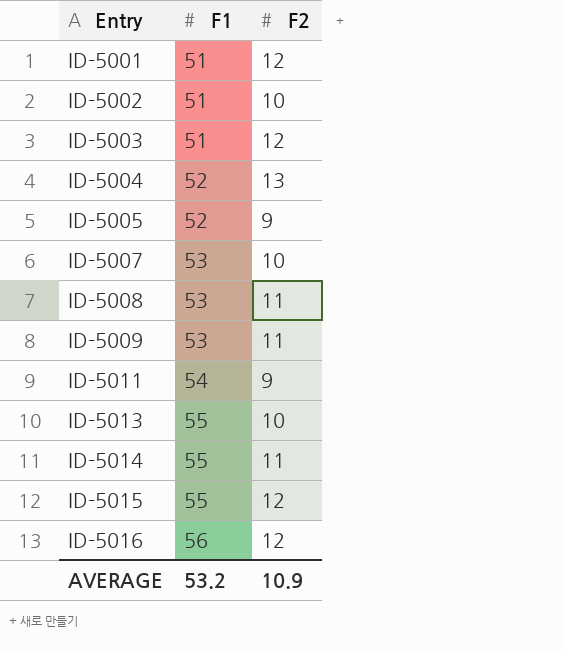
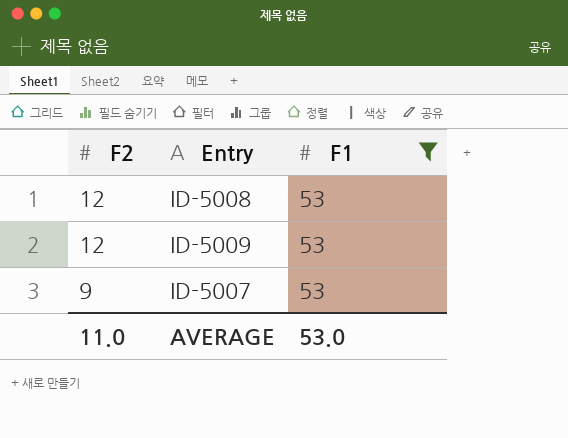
filter: none -> F1 = 53
row order: Entry ascending -> F2 descending
column F2 | position: 3 -> 1
ID-5008 | F2: 11 -> 12
ID-5009 | F2: 11 -> 12
ID-5007 | F2: 10 -> 9
AVERAGE | F2: 10.9 -> 11.0
AVERAGE | F1: 53.2 -> 53.0

